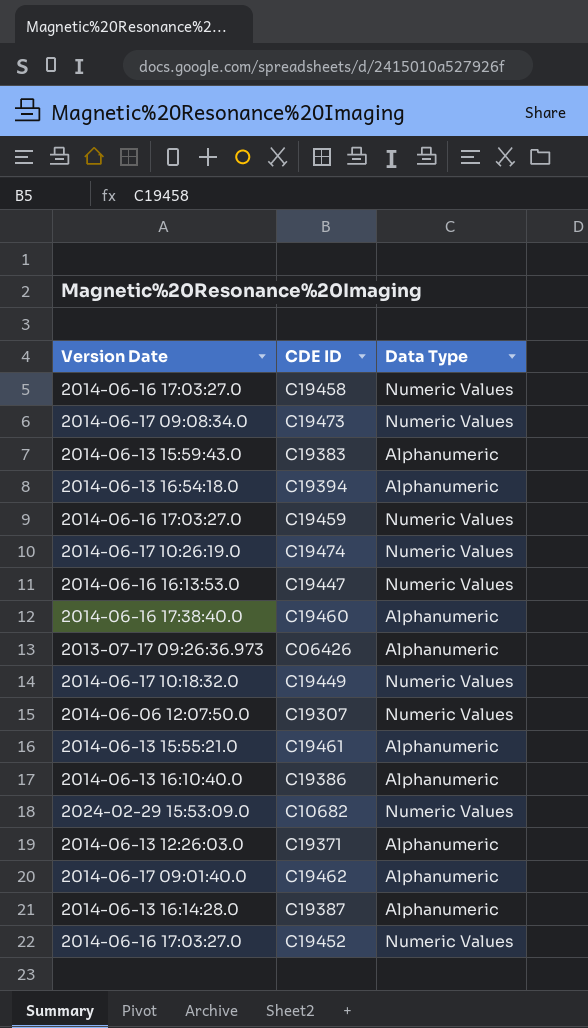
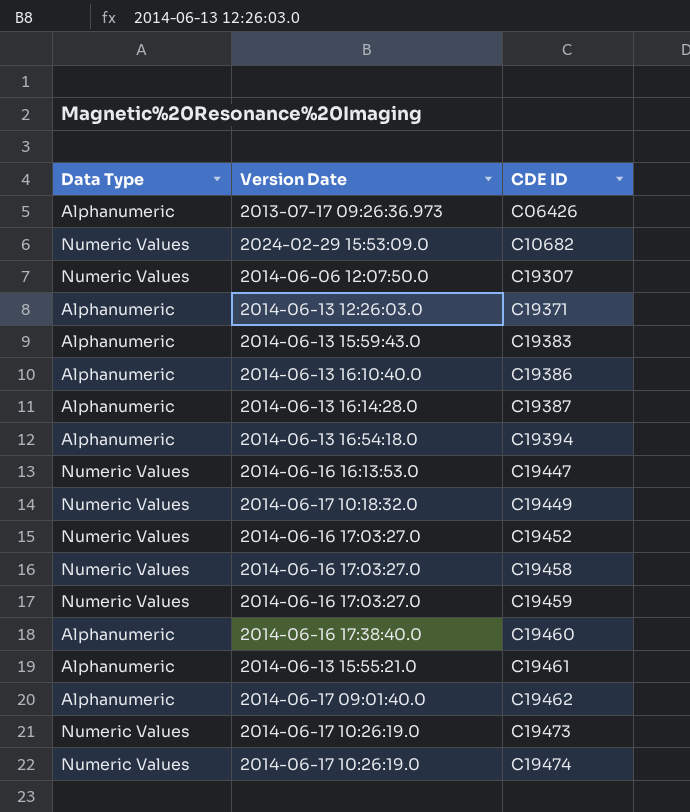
row order: none -> CDE ID ascending
column Data Type | position: 3 -> 1
C19473 | Version Date: 2014-06-17 09:08:34.0 -> 2014-06-17 10:26:19.0

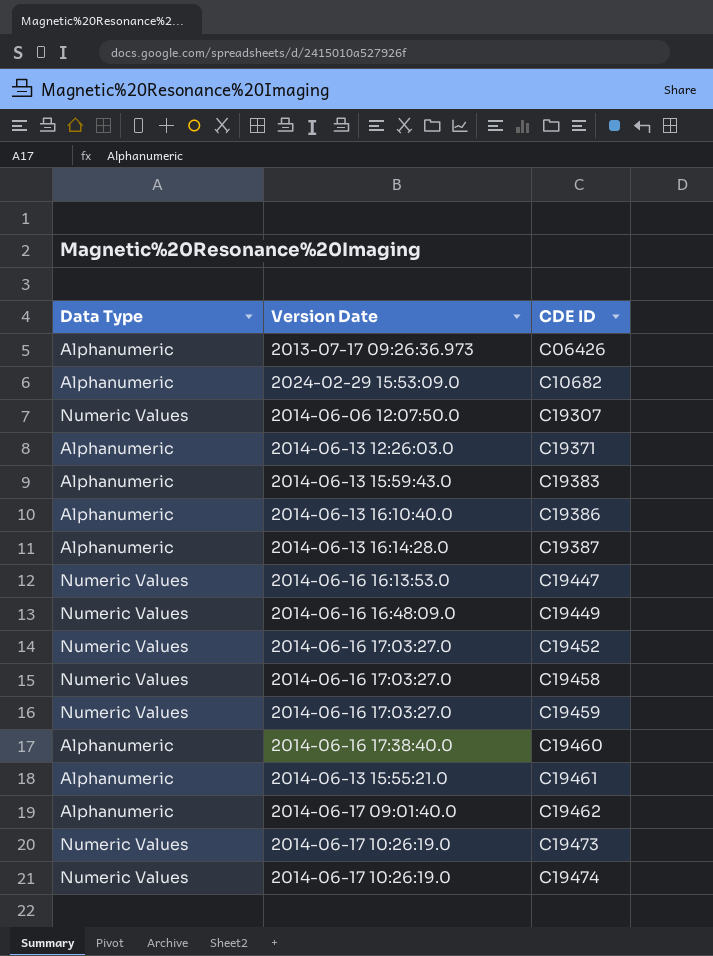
row C19394: Alphanumeric | 2014-06-13 16:54:18.0 -> none
C10682 | Data Type: Numeric Values -> Alphanumeric
C19449 | Version Date: 2014-06-17 10:18:32.0 -> 2014-06-16 16:48:09.0

